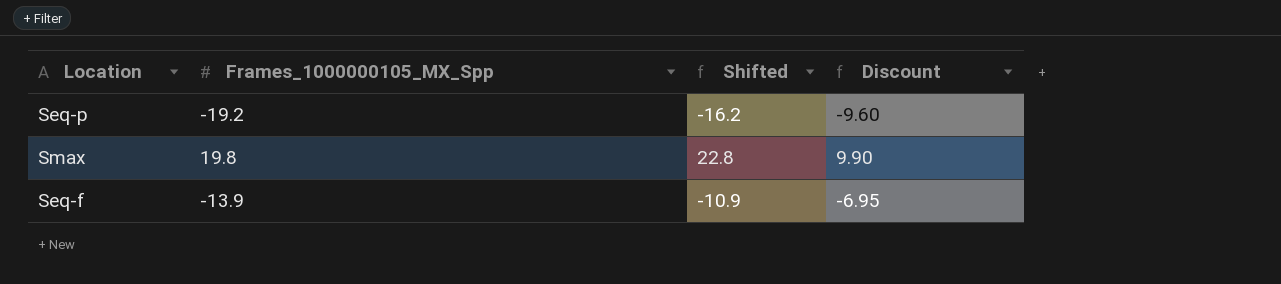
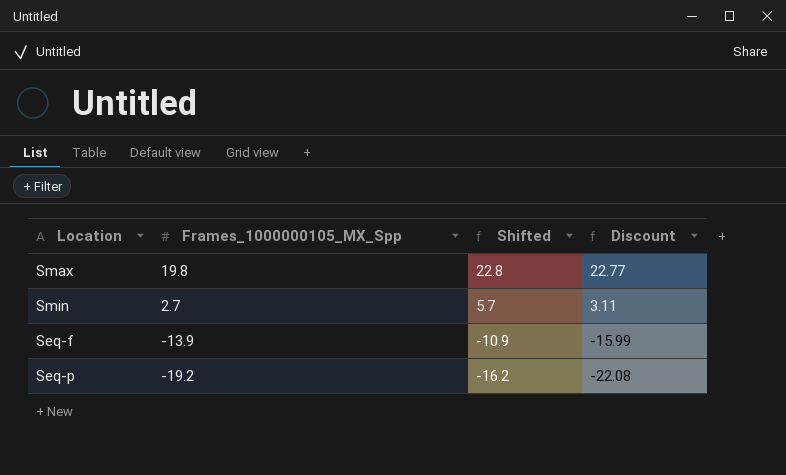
row order: none -> Frames_1000000105_MX_Spp descending
column Discount | formula: [Frames_1000000105_MX_Spp] * 0.5 -> [Frames_1000000105_MX_Spp] * 1.15
row Smin: none -> 2.7 | 5.7 | 3.11

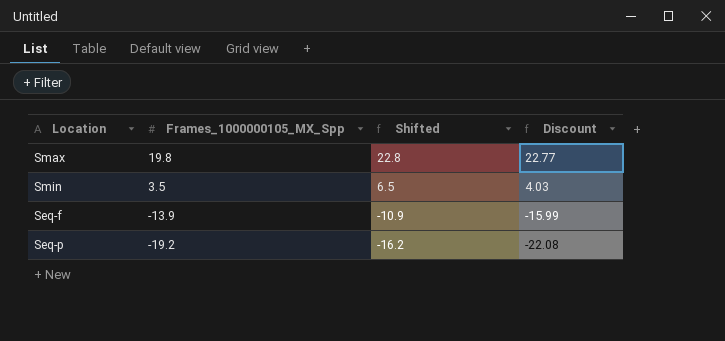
Smin | Frames_1000000105_MX_Spp: 2.7 -> 3.5
Smin | Shifted: 5.7 -> 6.5
Smin | Discount: 3.11 -> 4.03

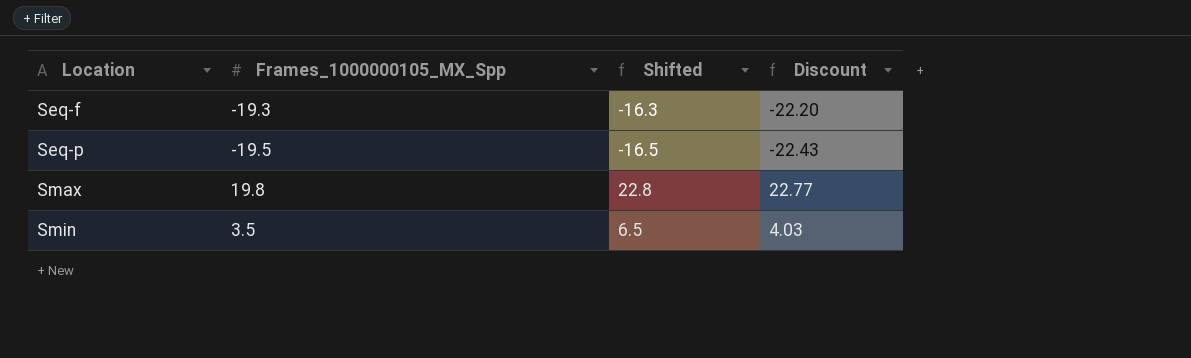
row order: Frames_1000000105_MX_Spp descending -> Location ascending
Seq-f | Frames_1000000105_MX_Spp: -13.9 -> -19.3
Seq-f | Shifted: -10.9 -> -16.3
Seq-f | Discount: -15.99 -> -22.20
Seq-p | Frames_1000000105_MX_Spp: -19.2 -> -19.5
Seq-p | Shifted: -16.2 -> -16.5
Seq-p | Discount: -22.08 -> -22.43

